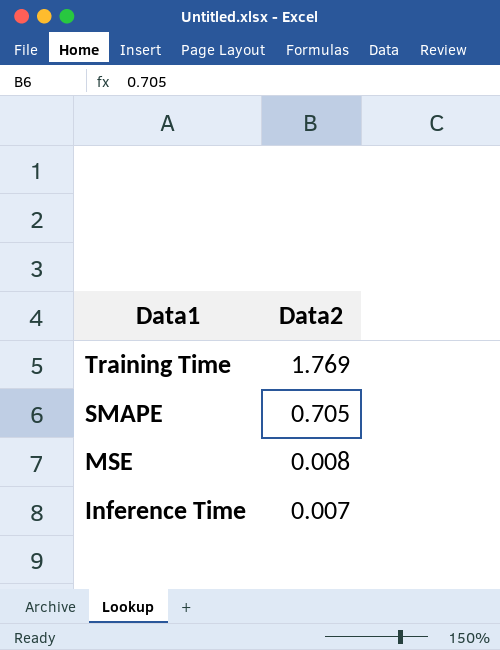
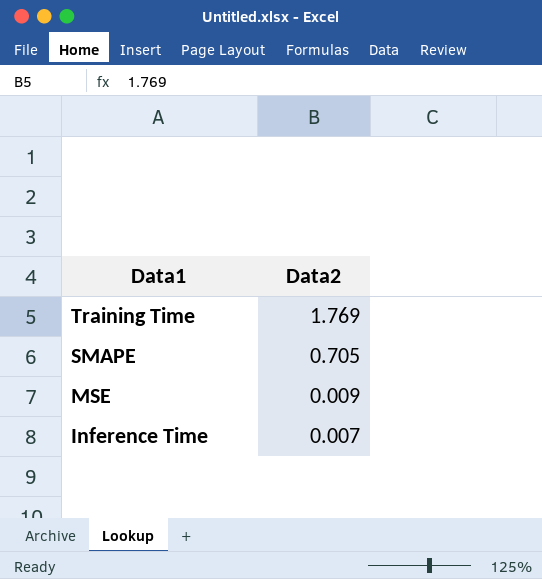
MSE | Data2: 0.008 -> 0.009

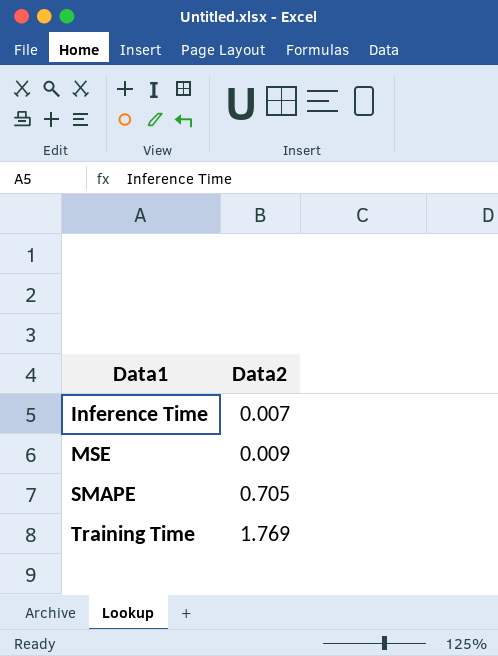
row order: Data1 descending -> Data1 ascending

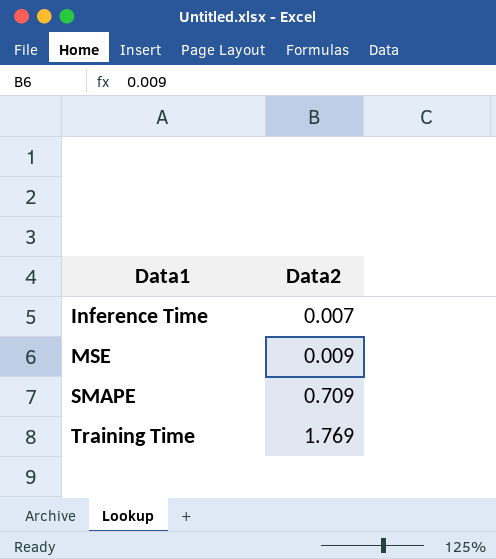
SMAPE | Data2: 0.705 -> 0.709

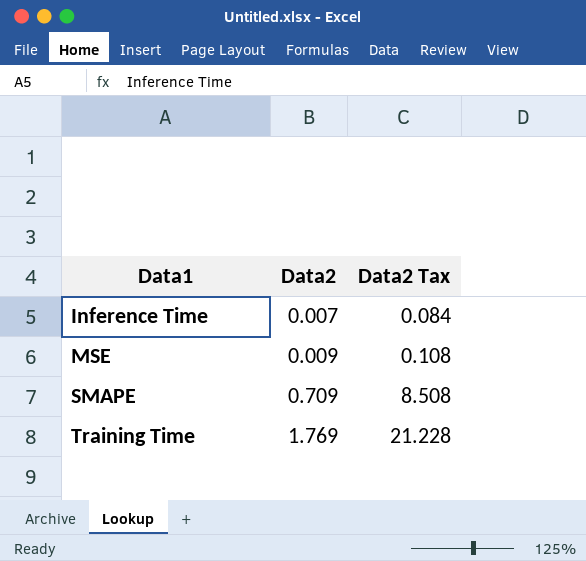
column Data2 Tax | formula: none -> [Data2] * 12

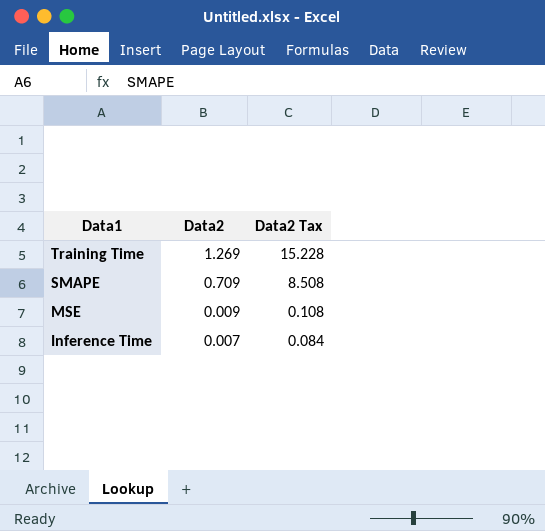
row order: Data1 ascending -> Data1 descending
Training Time | Data2: 1.769 -> 1.269
Training Time | Data2 Tax: 21.228 -> 15.228

